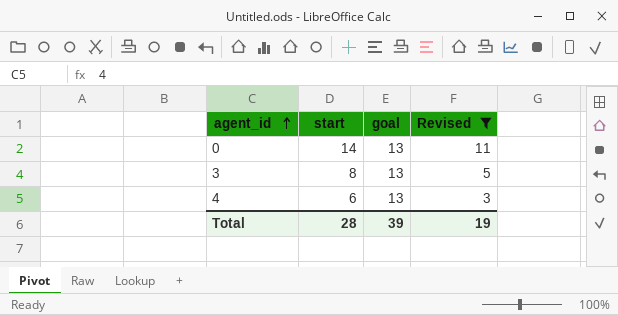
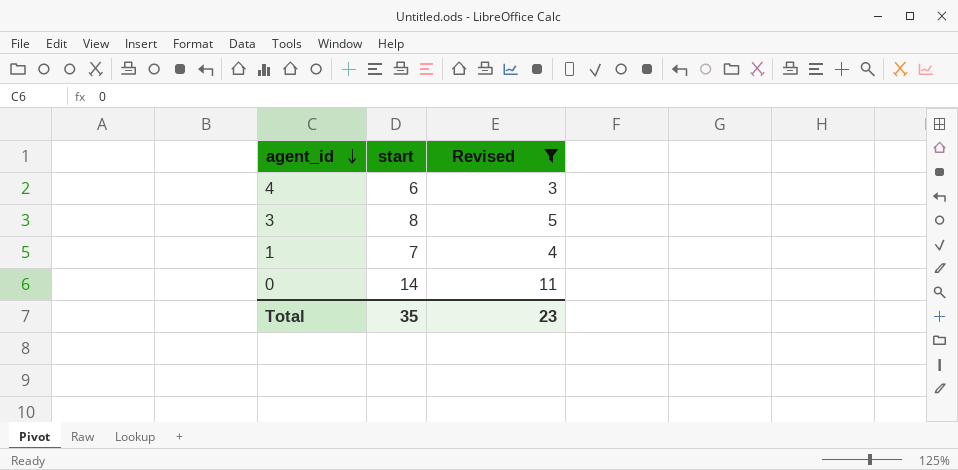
row order: agent_id ascending -> agent_id descending
column goal | position: 3 -> none
row 1: none -> 7 | 4
Total | start: 28 -> 35
Total | Revised: 19 -> 23

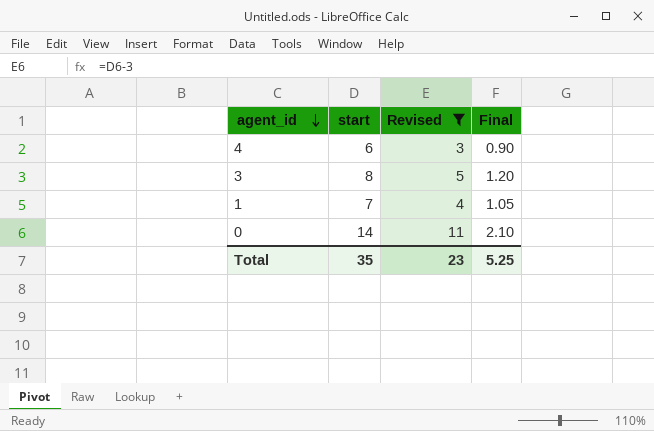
column Final | formula: none -> [start] * 0.15

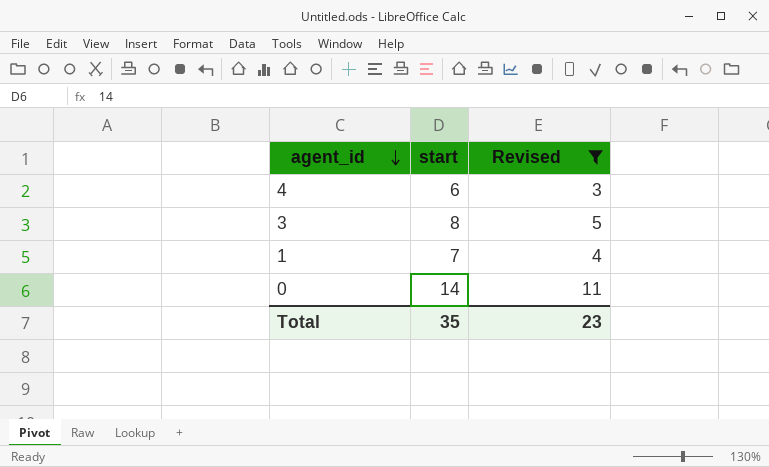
column Final | formula: [start] * 0.15 -> none

